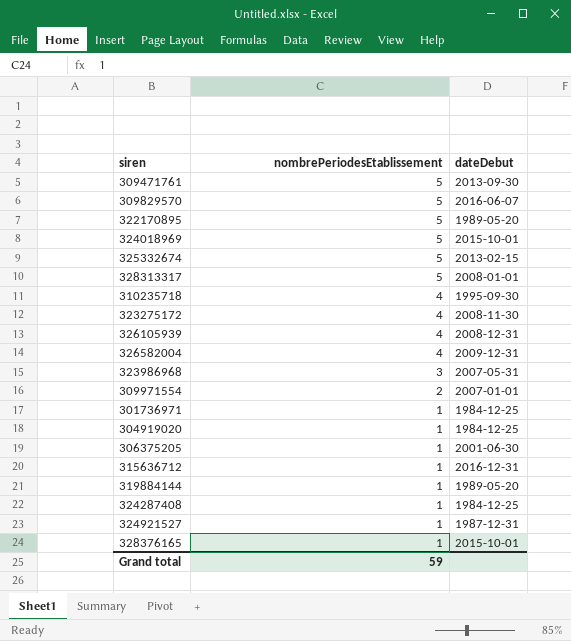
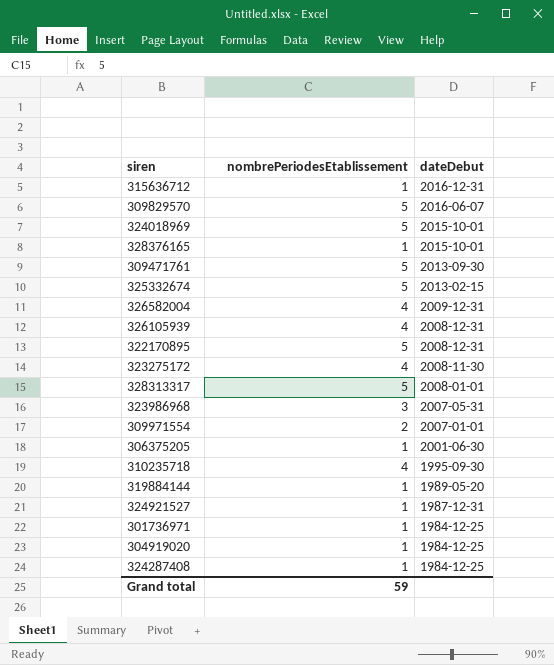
row order: nombrePeriodesEtablissement descending -> dateDebut descending
322170895 | dateDebut: 1989-05-20 -> 2008-12-31

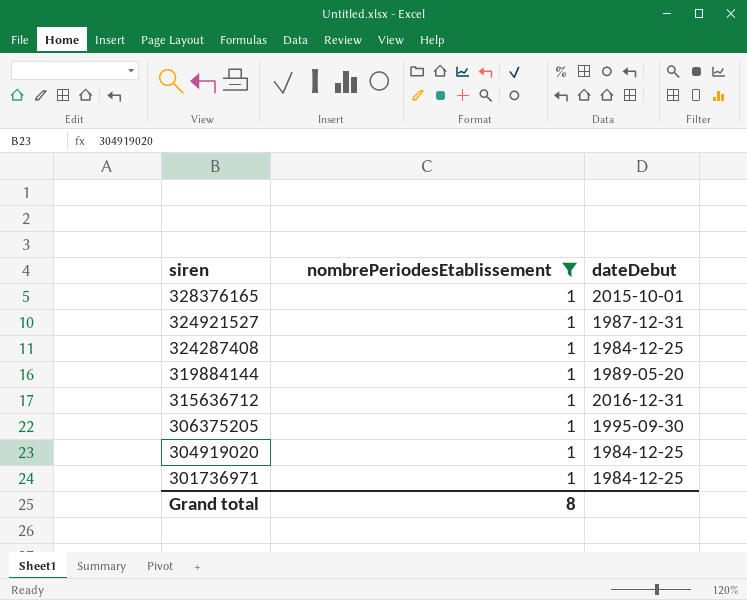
filter: none -> nombrePeriodesEtablissement = 1
row order: dateDebut descending -> siren descending
306375205 | dateDebut: 2001-06-30 -> 1995-09-30
Grand total | nombrePeriodesEtablissement: 59 -> 8

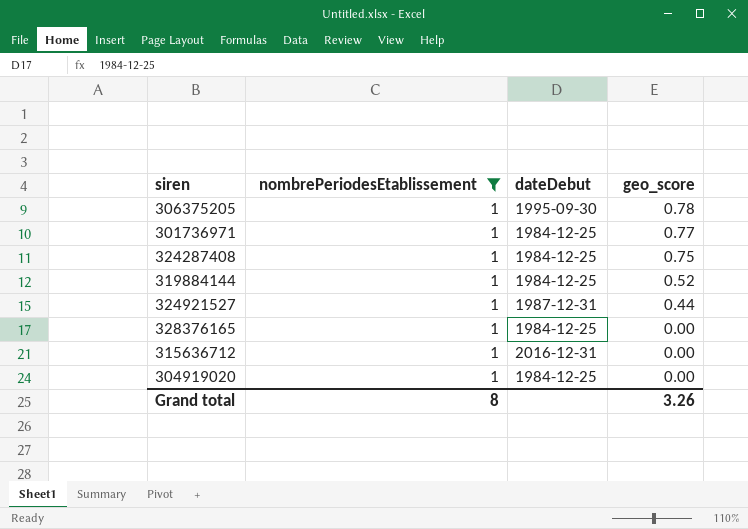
row order: siren descending -> geo_score descending
column geo_score | position: none -> 4
319884144 | dateDebut: 1989-05-20 -> 1984-12-25
328376165 | dateDebut: 2015-10-01 -> 1984-12-25

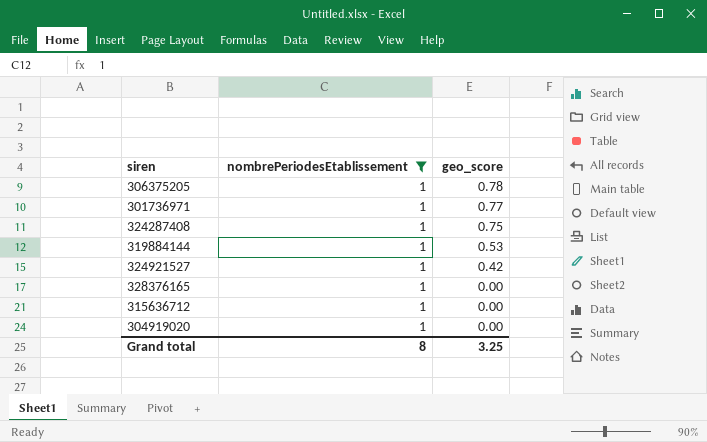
column dateDebut | position: 3 -> none
319884144 | geo_score: 0.52 -> 0.53
324921527 | geo_score: 0.44 -> 0.42
Grand total | geo_score: 3.26 -> 3.25

